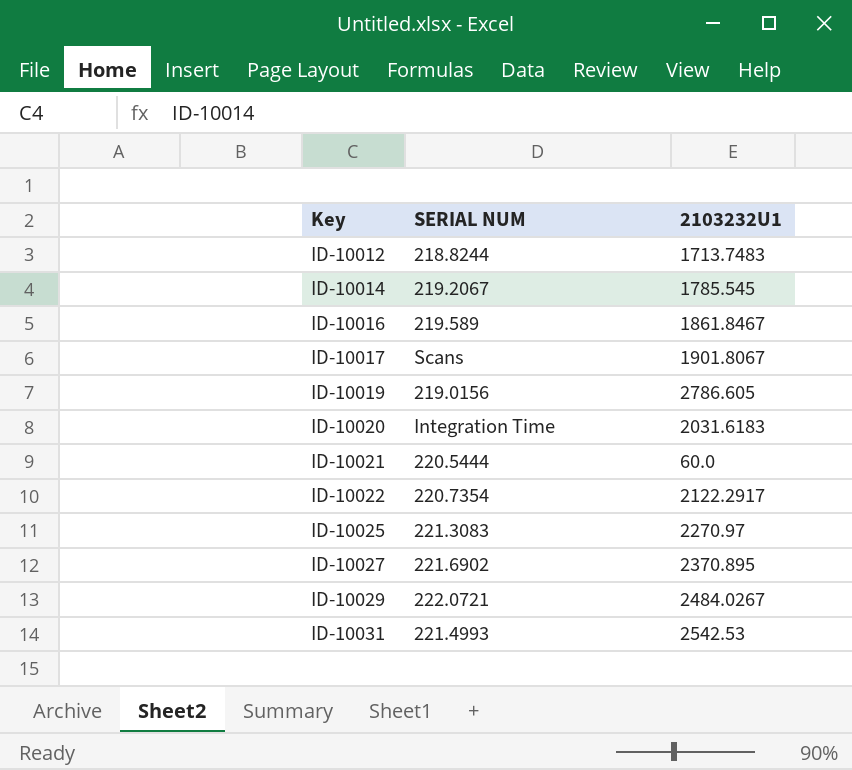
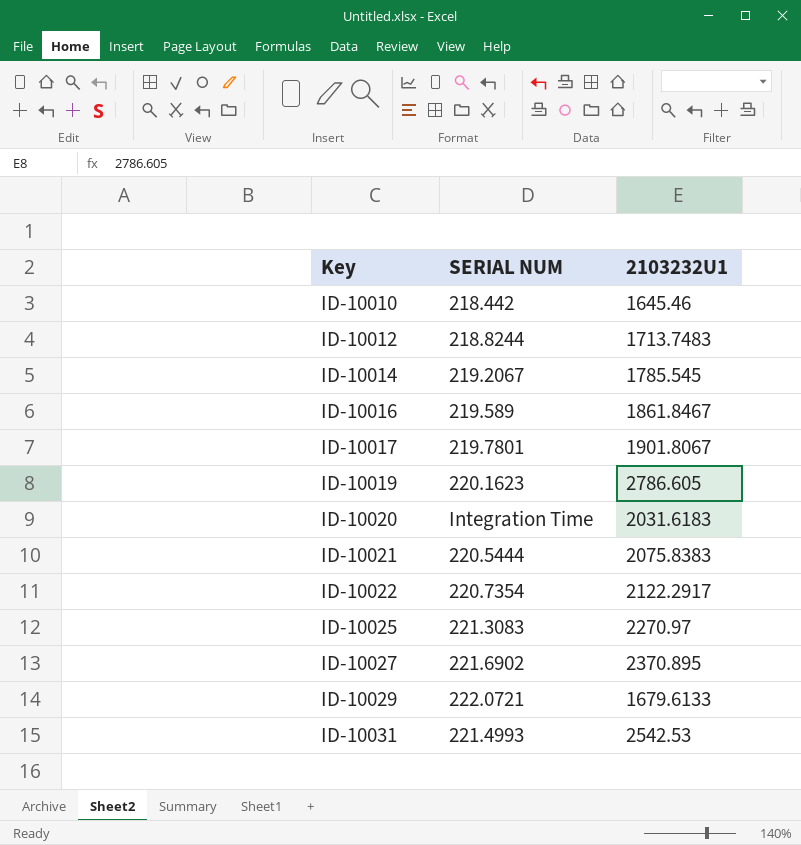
row ID-10010: none -> 218.442 | 1645.46
ID-10017 | SERIAL NUM: Scans -> 219.7801
ID-10019 | SERIAL NUM: 219.0156 -> 220.1623
ID-10021 | 2103232U1: 60.0 -> 2075.8383
ID-10029 | 2103232U1: 2484.0267 -> 1679.6133

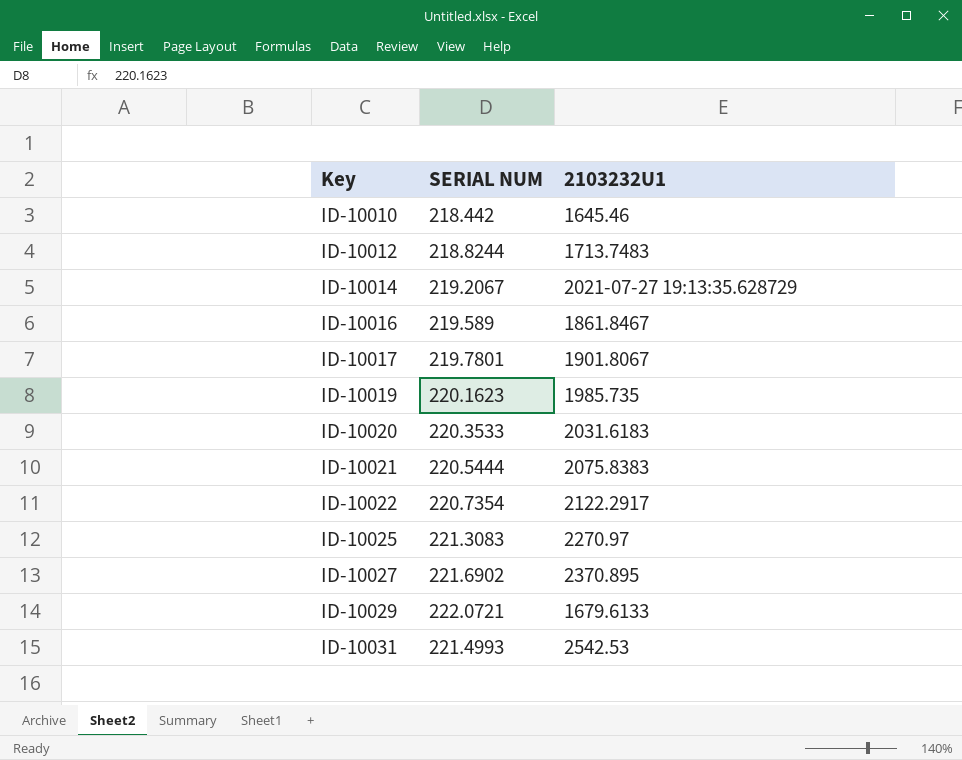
ID-10014 | 2103232U1: 1785.545 -> 2021-07-27 19:13:35.628729
ID-10019 | 2103232U1: 2786.605 -> 1985.735
ID-10020 | SERIAL NUM: Integration Time -> 220.3533

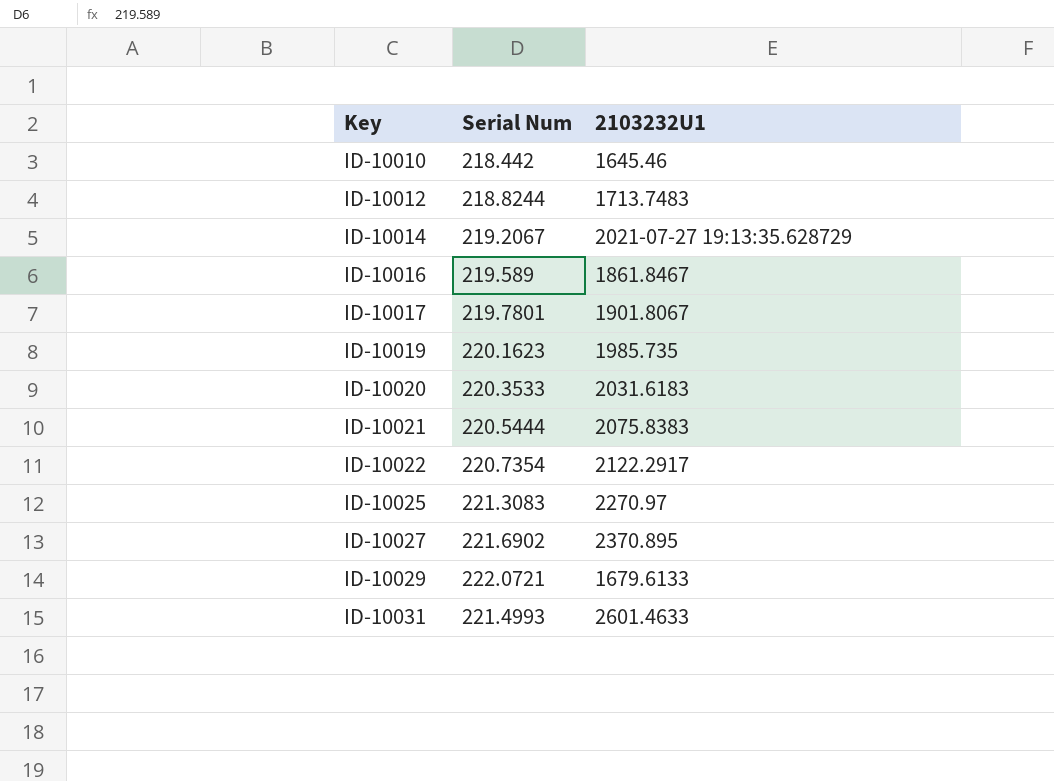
column name: SERIAL NUM -> Serial Num
ID-10031 | 2103232U1: 2542.53 -> 2601.4633

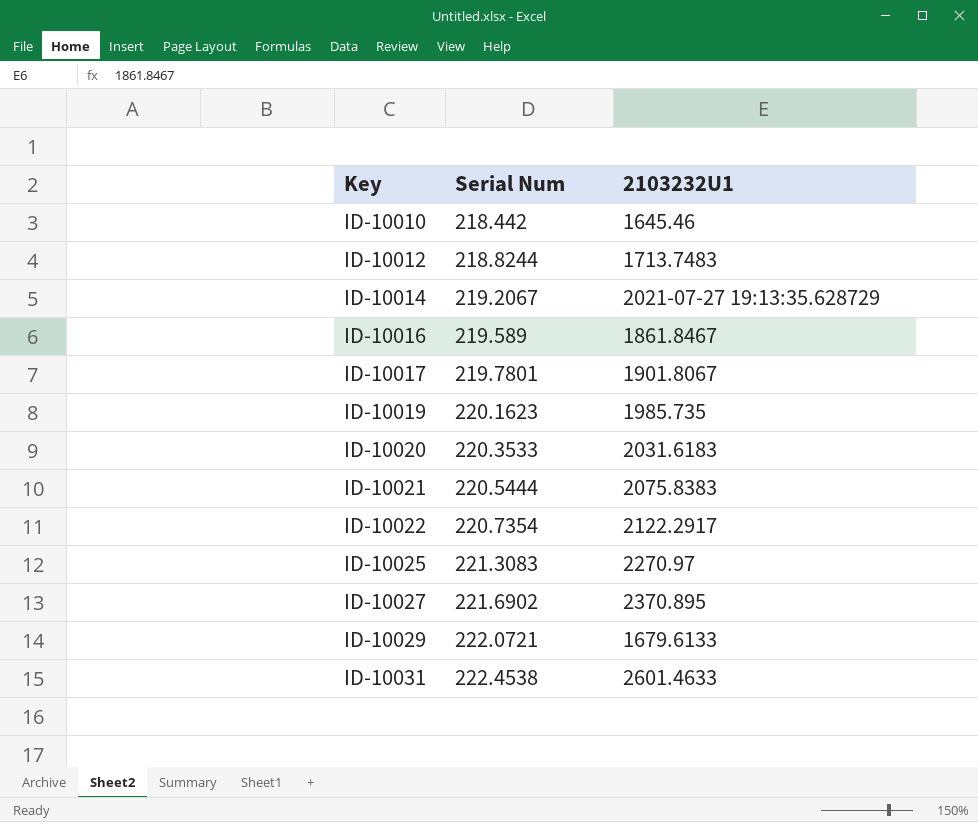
ID-10031 | Serial Num: 221.4993 -> 222.4538

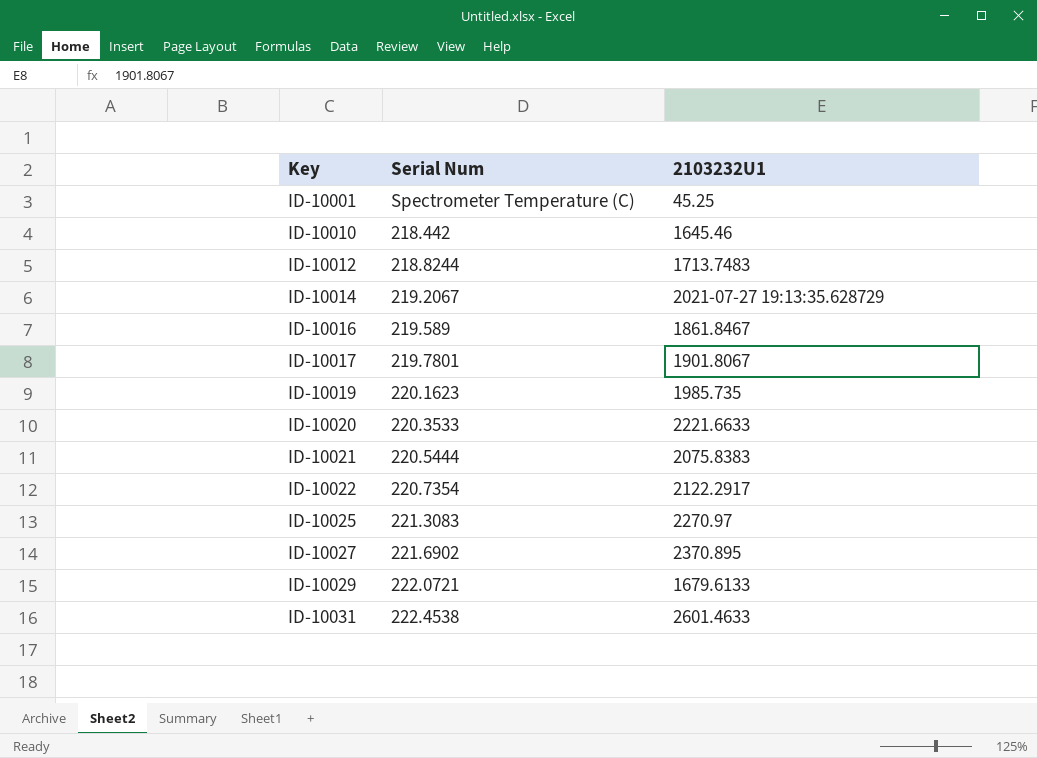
row ID-10001: none -> Spectrometer Temperature (C) | 45.25
ID-10020 | 2103232U1: 2031.6183 -> 2221.6633

